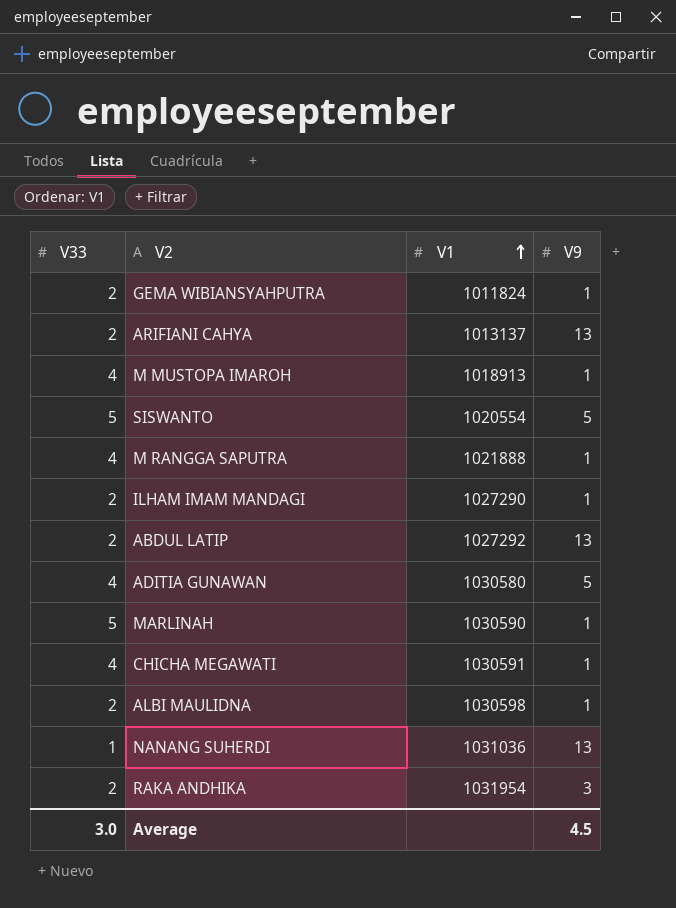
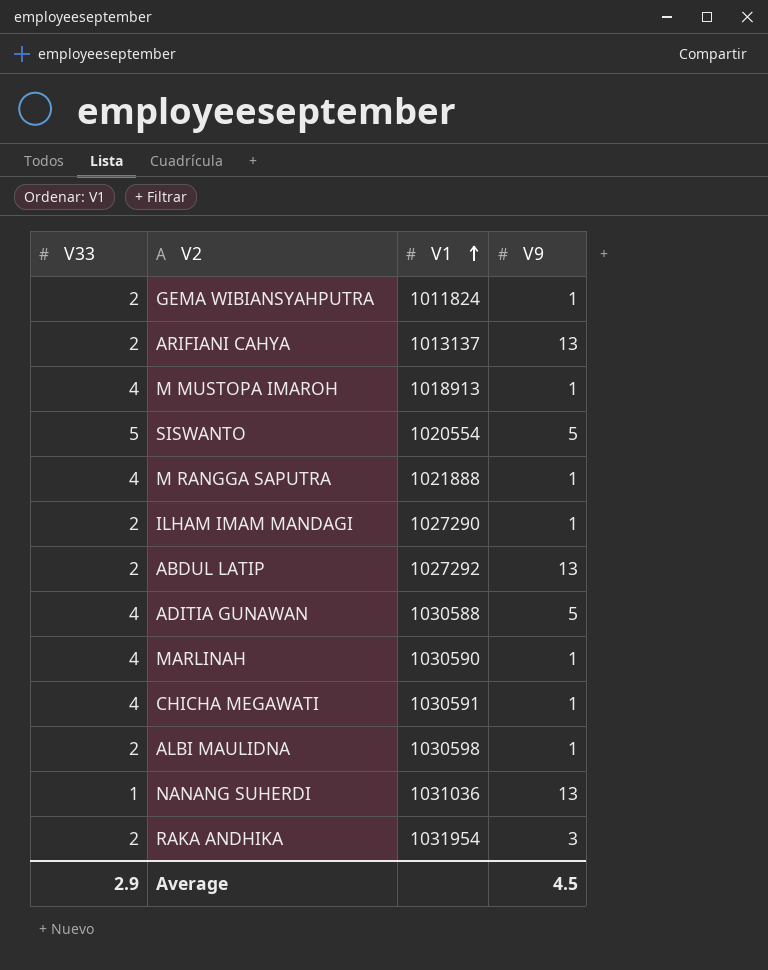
ADITIA GUNAWAN | V1: 1030580 -> 1030588
MARLINAH | V33: 5 -> 4
Average | V33: 3.0 -> 2.9

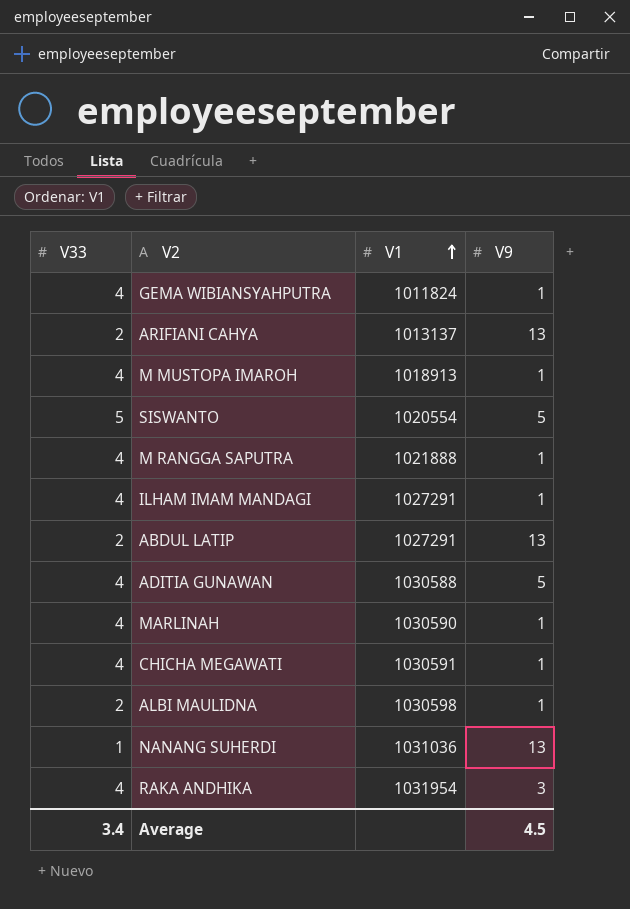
GEMA WIBIANSYAHPUTRA | V33: 2 -> 4
ILHAM IMAM MANDAGI | V33: 2 -> 4
ILHAM IMAM MANDAGI | V1: 1027290 -> 1027291
ABDUL LATIP | V1: 1027292 -> 1027291
RAKA ANDHIKA | V33: 2 -> 4
Average | V33: 2.9 -> 3.4

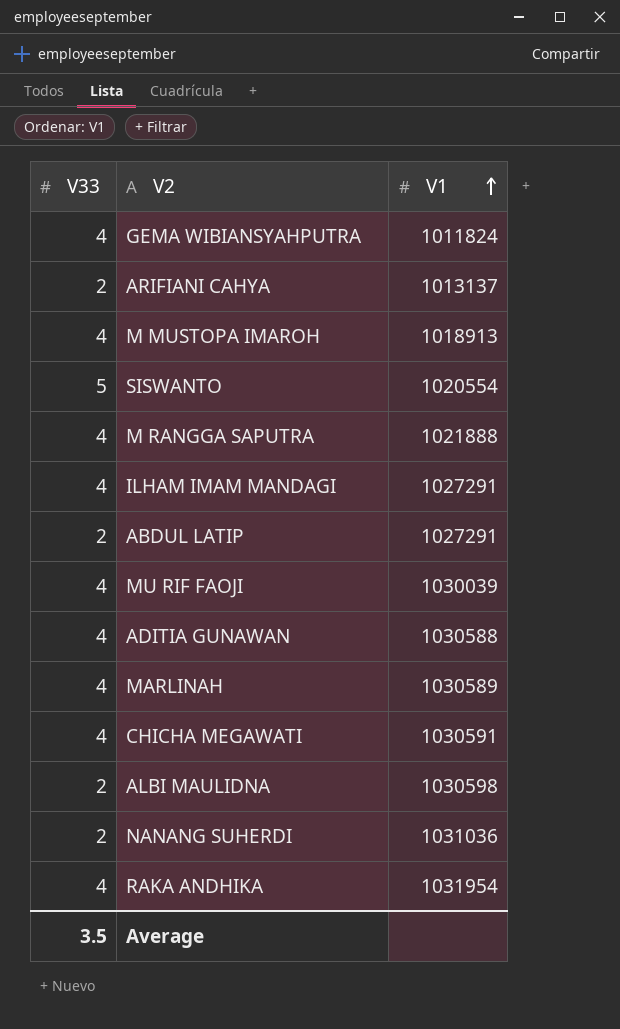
column V9 | position: 4 -> none
row MU RIF FAOJI: none -> 4 | 1030039
MARLINAH | V1: 1030590 -> 1030589
NANANG SUHERDI | V33: 1 -> 2
Average | V33: 3.4 -> 3.5

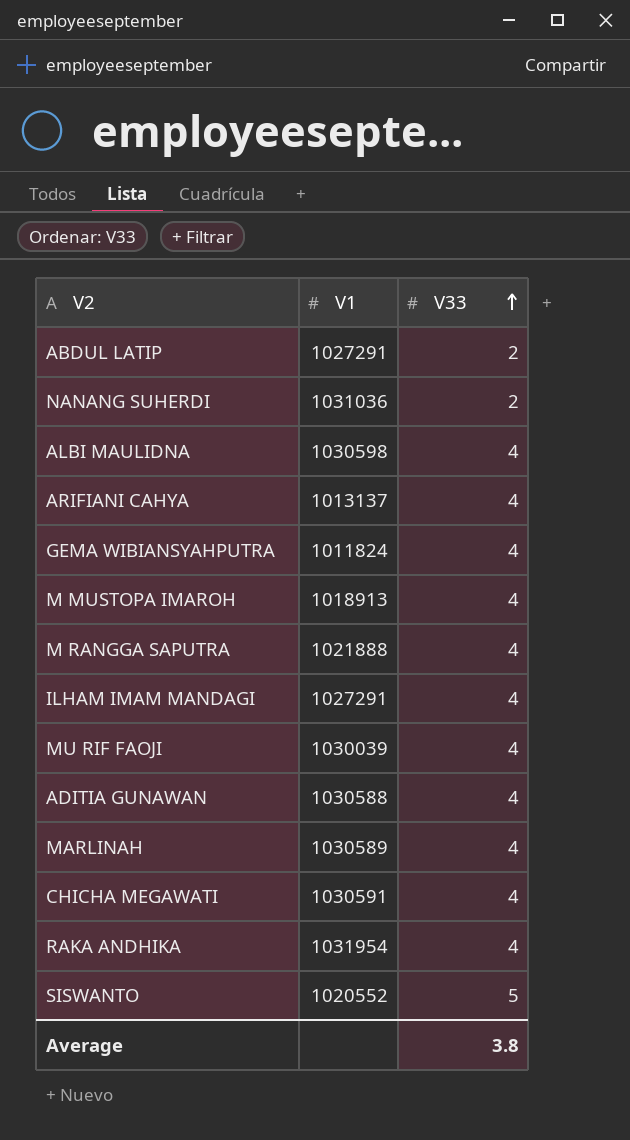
row order: V1 ascending -> V33 ascending
column V33 | position: 1 -> 3
ALBI MAULIDNA | V33: 2 -> 4
ARIFIANI CAHYA | V33: 2 -> 4
SISWANTO | V1: 1020554 -> 1020552
Average | V33: 3.5 -> 3.8

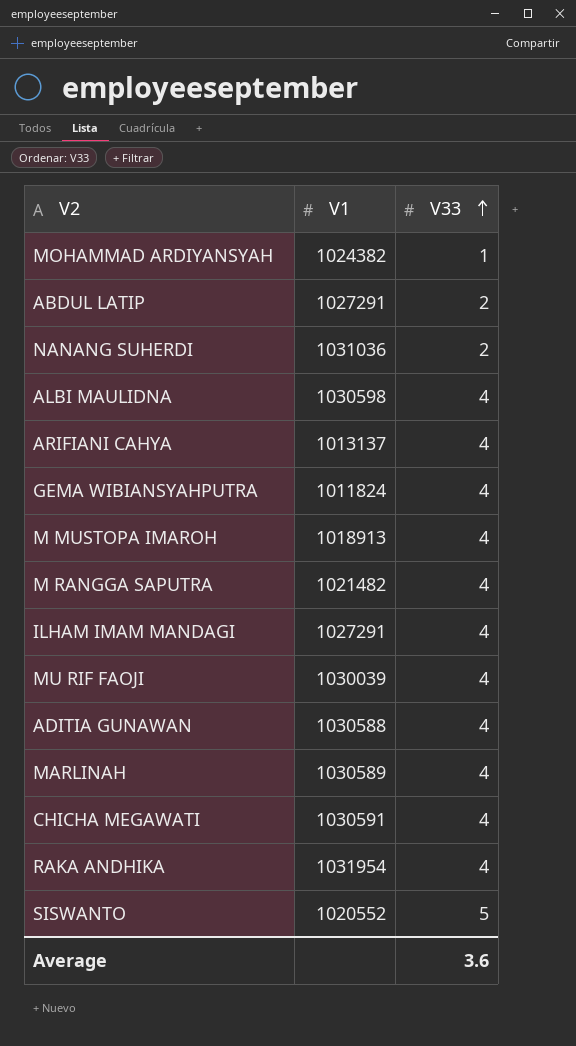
row MOHAMMAD ARDIYANSYAH: none -> 1024382 | 1
M RANGGA SAPUTRA | V1: 1021888 -> 1021482
Average | V33: 3.8 -> 3.6

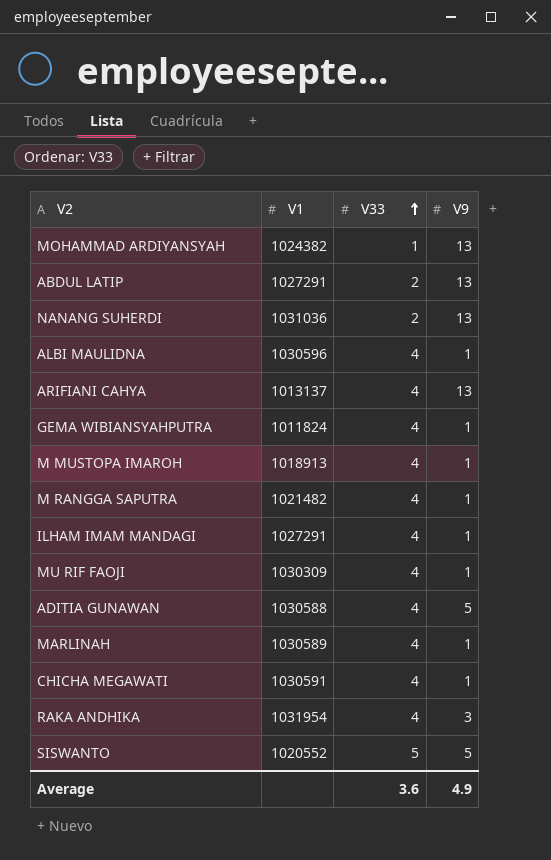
column V9 | position: none -> 4
ALBI MAULIDNA | V1: 1030598 -> 1030596
MU RIF FAOJI | V1: 1030039 -> 1030309

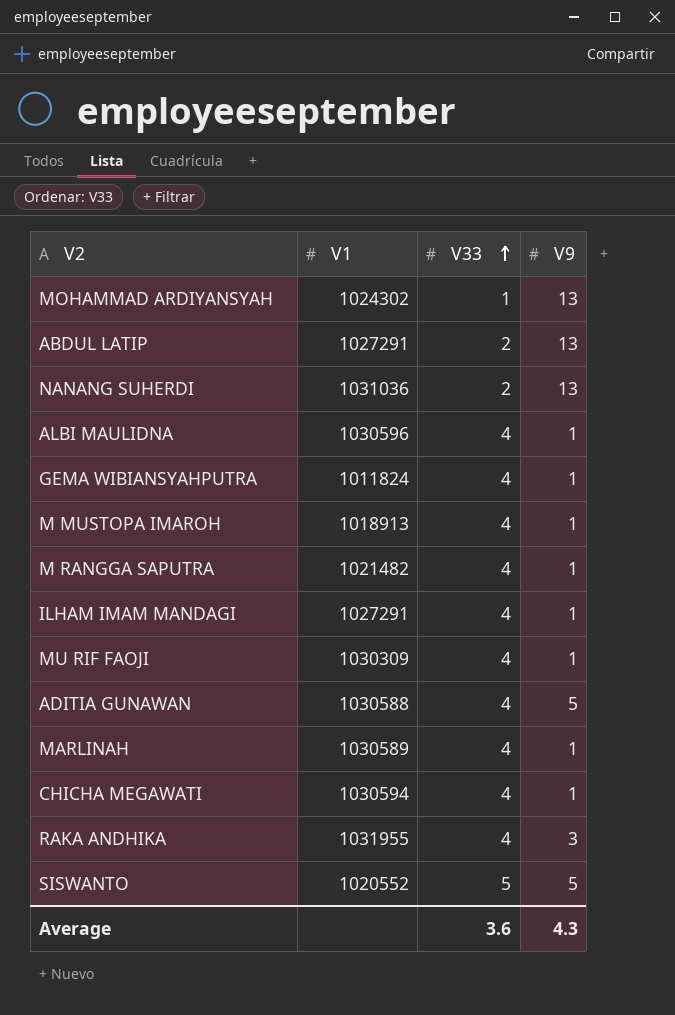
row ARIFIANI CAHYA: 1013137 | 4 | 13 -> none
MOHAMMAD ARDIYANSYAH | V1: 1024382 -> 1024302
CHICHA MEGAWATI | V1: 1030591 -> 1030594
RAKA ANDHIKA | V1: 1031954 -> 1031955
Average | V9: 4.9 -> 4.3

